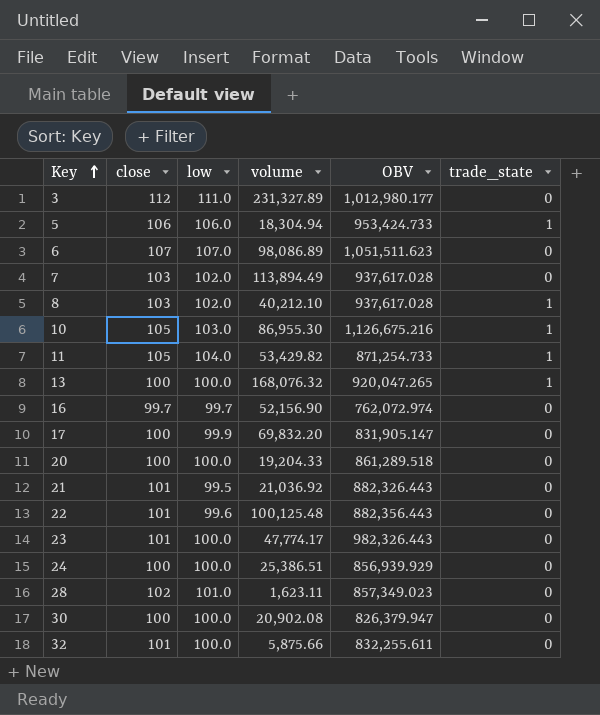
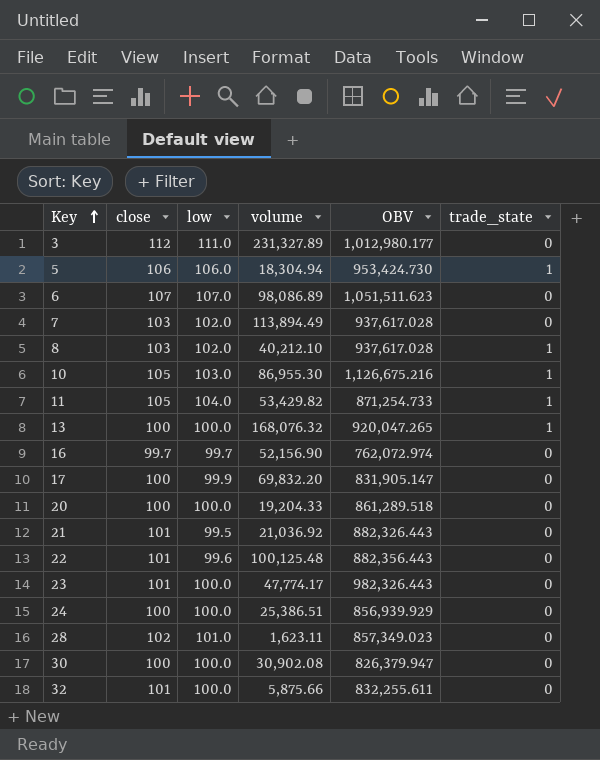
5 | OBV: 953,424.733 -> 953,424.730
30 | volume: 20,902.08 -> 30,902.08

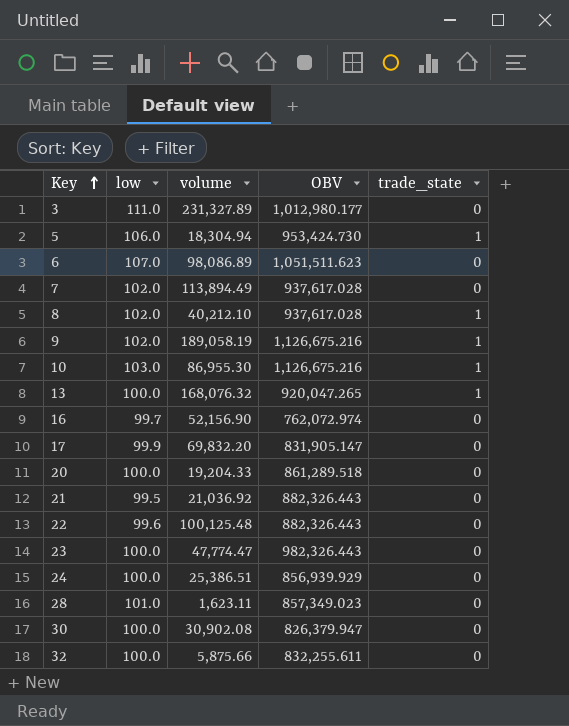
column close | position: 2 -> none
row 11: 105 | 104.0 | 53,429.82 | 871,254.733 | 1 -> none
row 9: none -> 102.0 | 189,058.19 | 1,126,675.216 | 1
22 | OBV: 882,356.443 -> 882,326.443
23 | volume: 47,774.17 -> 47,774.47

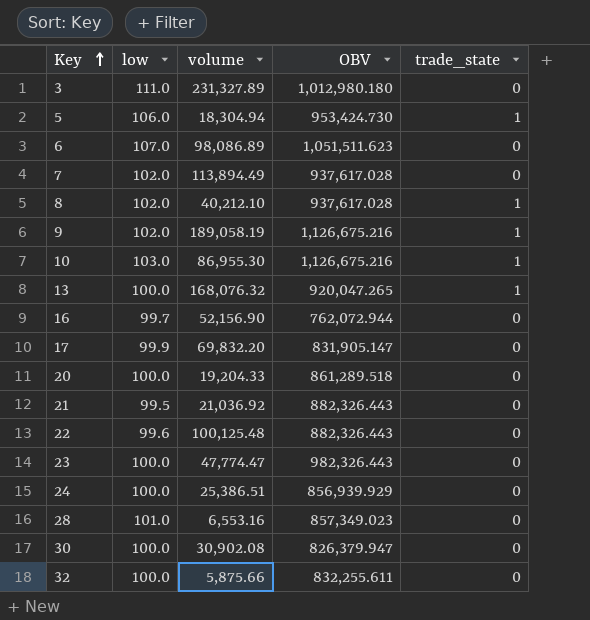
3 | OBV: 1,012,980.177 -> 1,012,980.180
16 | OBV: 762,072.974 -> 762,072.944
28 | volume: 1,623.11 -> 6,553.16

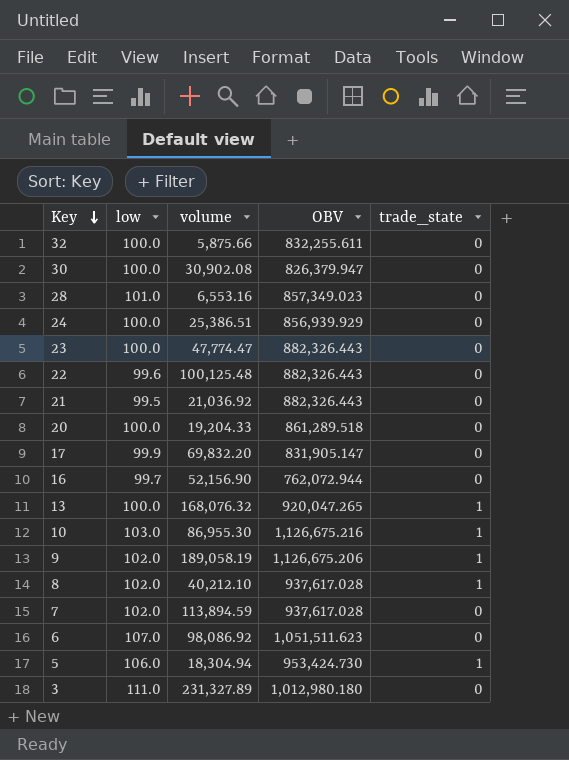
row order: Key ascending -> Key descending
23 | OBV: 982,326.443 -> 882,326.443
9 | OBV: 1,126,675.216 -> 1,126,675.206
7 | volume: 113,894.49 -> 113,894.59
6 | volume: 98,086.89 -> 98,086.92

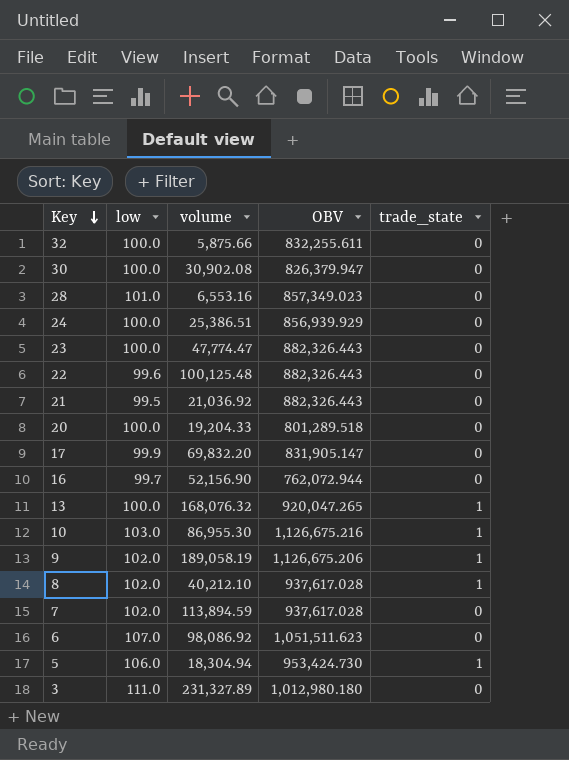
20 | OBV: 861,289.518 -> 801,289.518

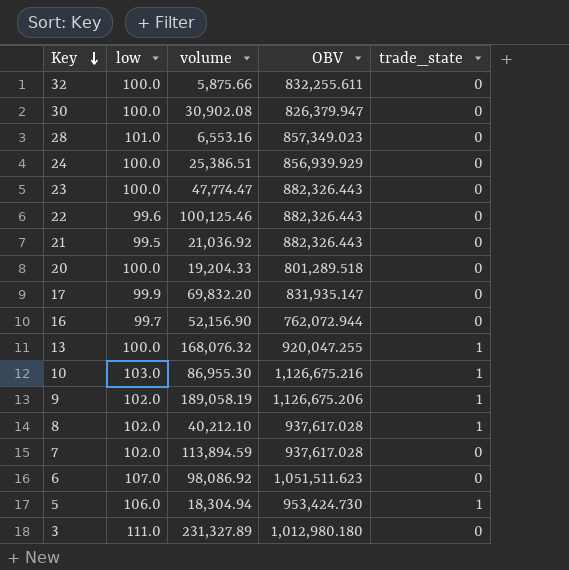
22 | volume: 100,125.48 -> 100,125.46
17 | OBV: 831,905.147 -> 831,935.147
13 | OBV: 920,047.265 -> 920,047.255

